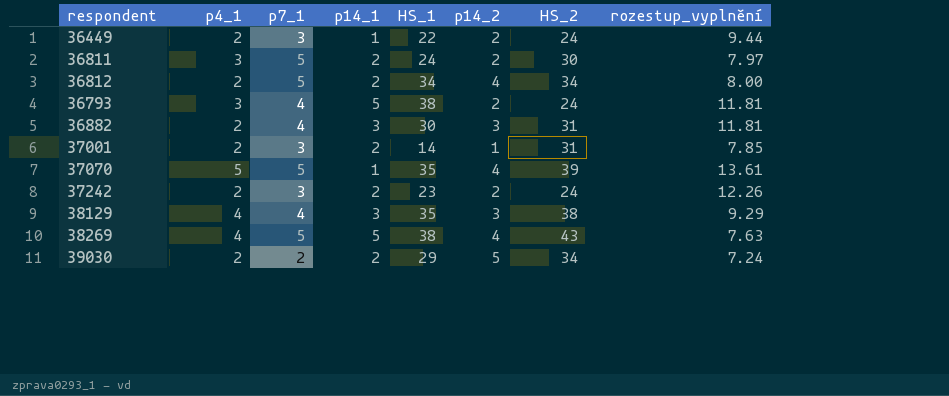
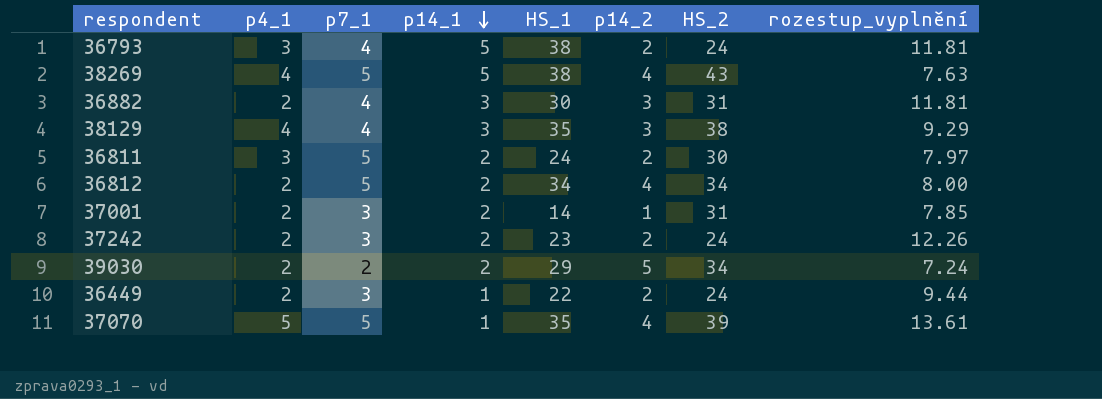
row order: none -> p14_1 descending

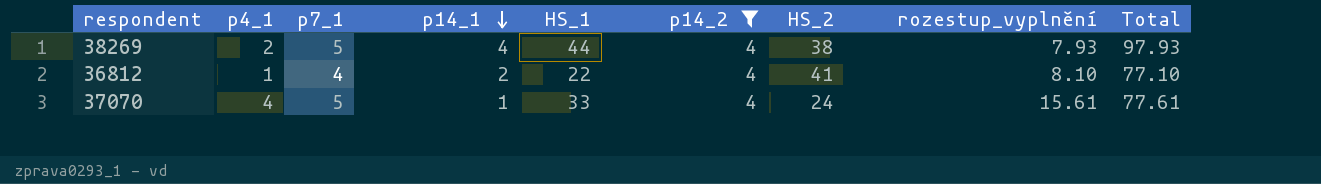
filter: none -> p14_2 = 4
column Total | formula: none -> [p14_1] + [HS_1] + [p14_2] + [HS_2] + [rozestup_vyplnění]
38269 | p4_1: 4 -> 2
38269 | p14_1: 5 -> 4
38269 | HS_1: 38 -> 44
38269 | HS_2: 43 -> 38
38269 | rozestup_vyplnění: 7.63 -> 7.93
36812 | p4_1: 2 -> 1
36812 | p7_1: 5 -> 4
36812 | HS_1: 34 -> 22
36812 | HS_2: 34 -> 41
36812 | rozestup_vyplnění: 8.00 -> 8.10
37070 | p4_1: 5 -> 4
37070 | HS_1: 35 -> 33
37070 | HS_2: 39 -> 24
37070 | rozestup_vyplnění: 13.61 -> 15.61

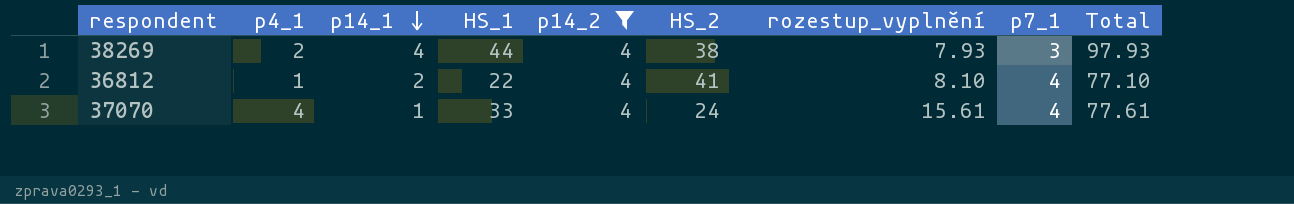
column p7_1 | position: 3 -> 8
38269 | p7_1: 5 -> 3
37070 | p7_1: 5 -> 4

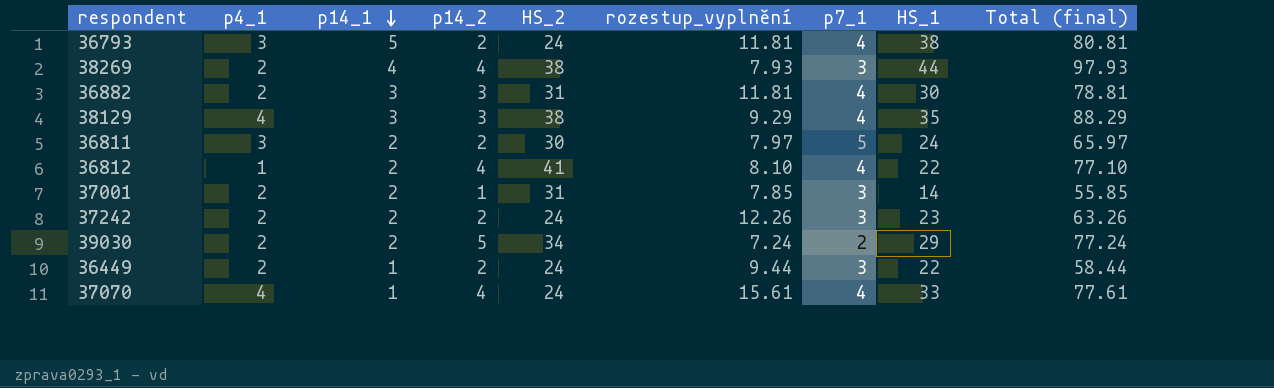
filter: p14_2 = 4 -> none
column HS_1 | position: 4 -> 8
column name: Total -> Total (final)

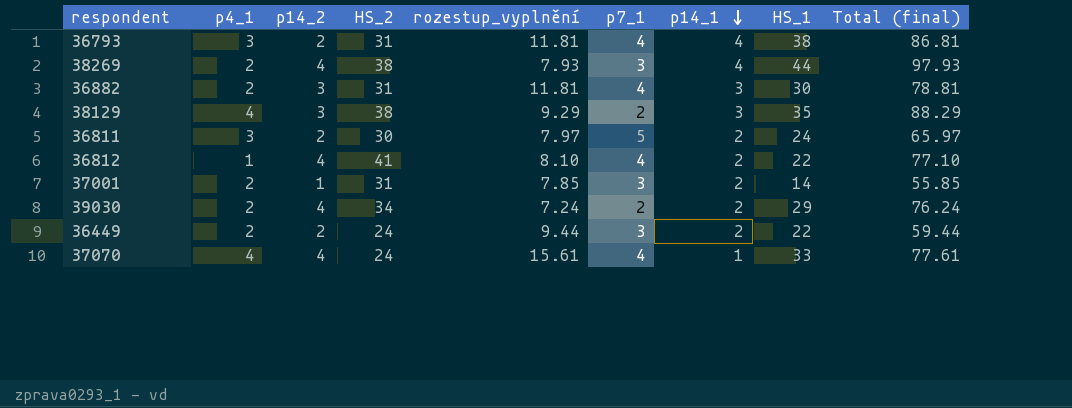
column p14_1 | position: 3 -> 7
row 37242: 2 | 2 | 2 | 24 | 12.26 | 3 | 23 | 63.26 -> none
36793 | HS_2: 24 -> 31
36793 | p14_1: 5 -> 4
36793 | Total (final): 80.81 -> 86.81
38129 | p7_1: 4 -> 2
39030 | p14_2: 5 -> 4
39030 | Total (final): 77.24 -> 76.24
36449 | p14_1: 1 -> 2
36449 | Total (final): 58.44 -> 59.44

